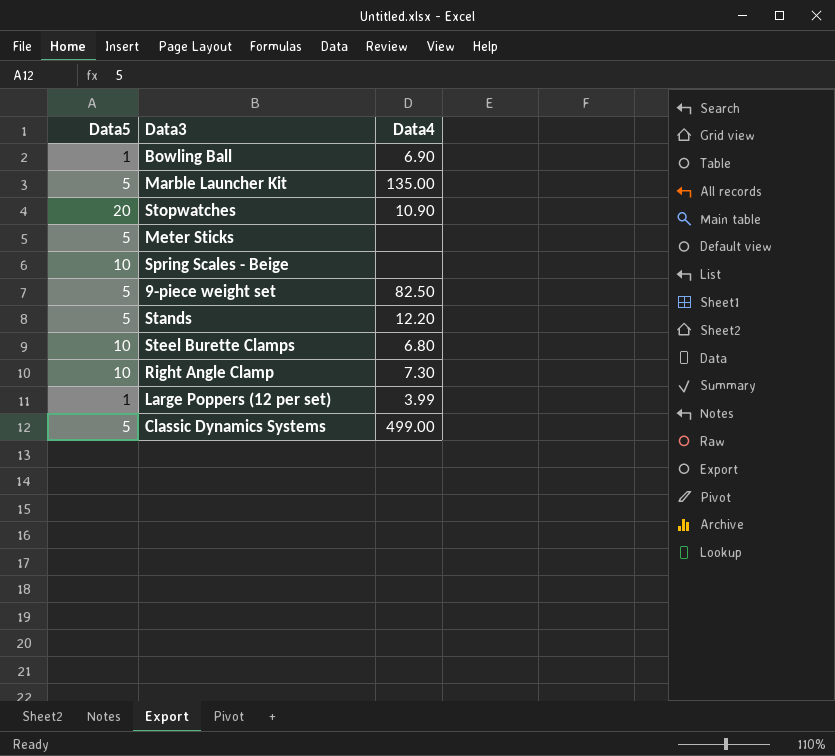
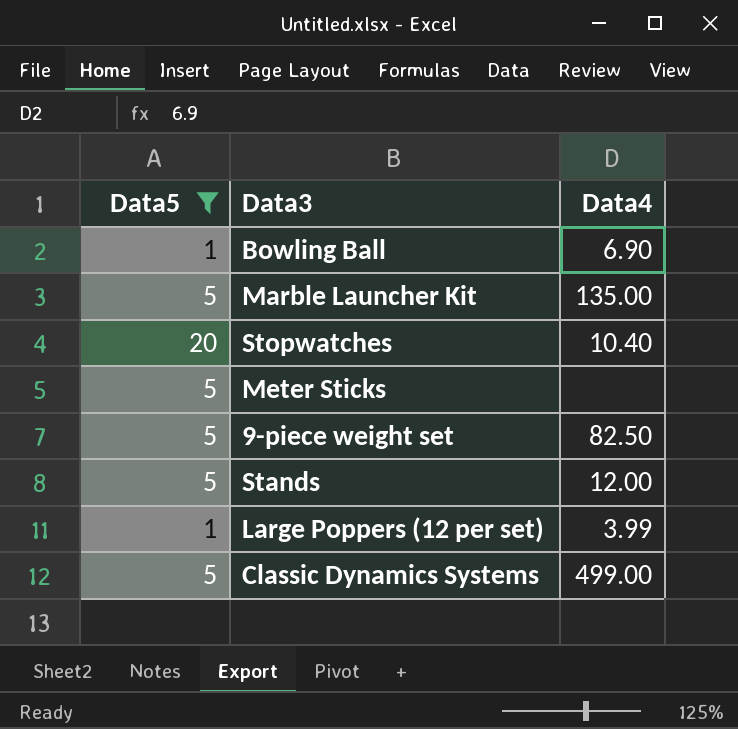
filter: none -> Data5 != 10
Stopwatches | Data4: 10.90 -> 10.40
Stands | Data4: 12.20 -> 12.00

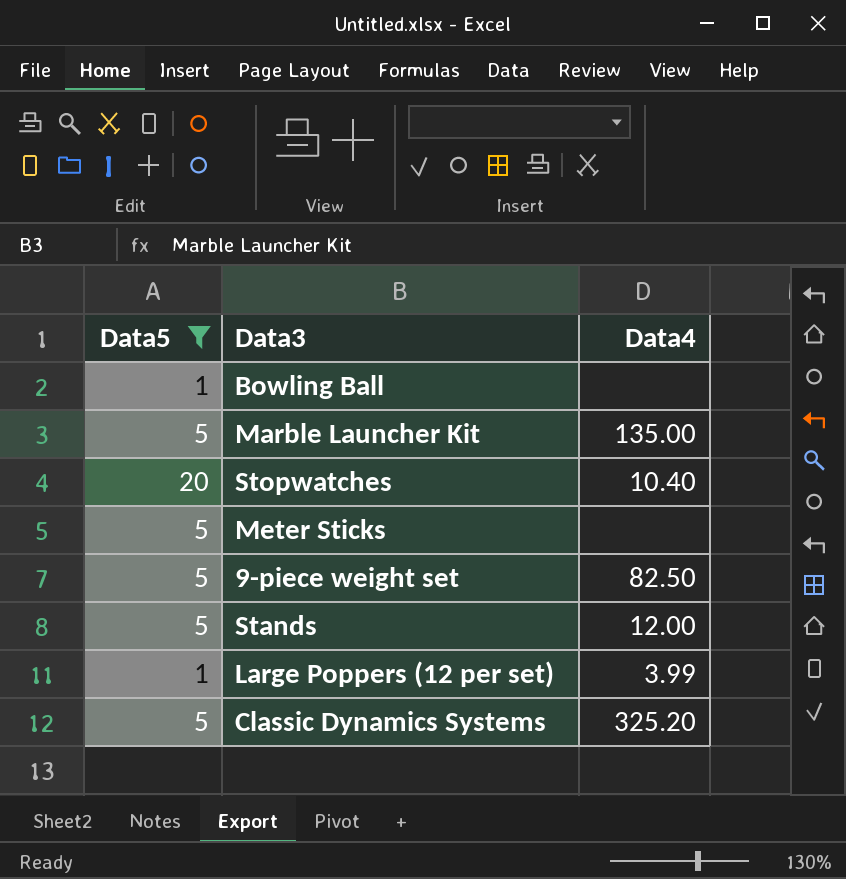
Bowling Ball | Data4: 6.90 -> none
Classic Dynamics Systems | Data4: 499.00 -> 325.20

